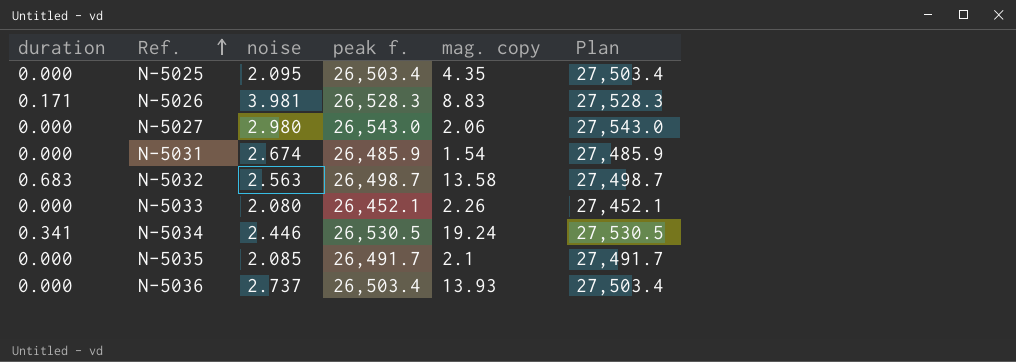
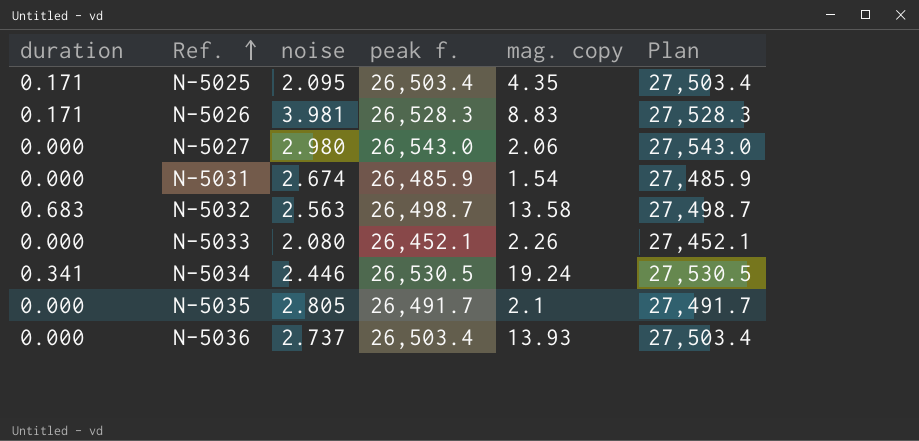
N-5025 | duration: 0.000 -> 0.171
N-5035 | noise: 2.085 -> 2.805

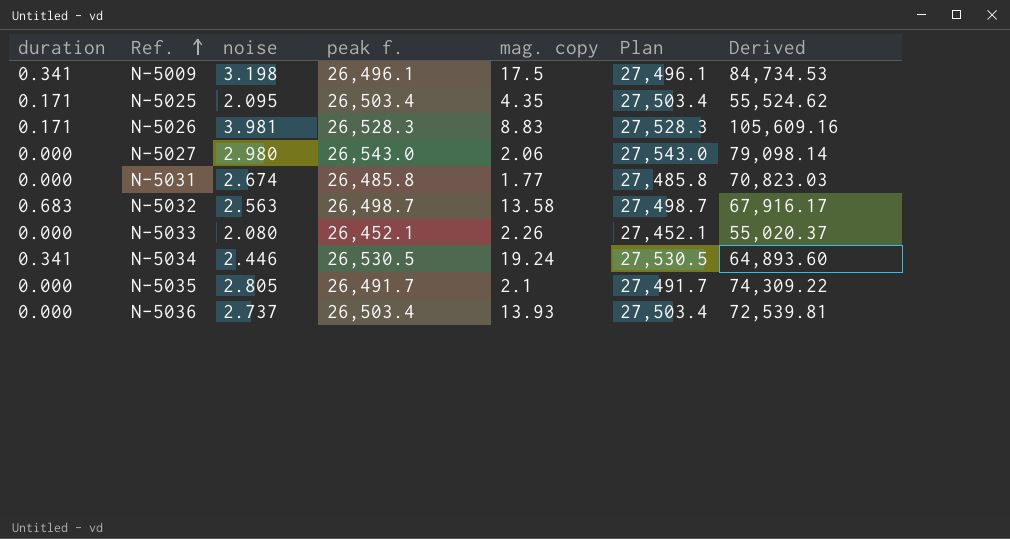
column Derived | formula: none -> [noise] * [peak f.]
row N-5009: none -> 0.341 | 3.198 | 26,496.1 | 17.5 | 27,496.1 | 84,734.53
N-5031 | peak f.: 26,485.9 -> 26,485.8
N-5031 | mag. copy: 1.54 -> 1.77
N-5031 | Plan: 27,485.9 -> 27,485.8

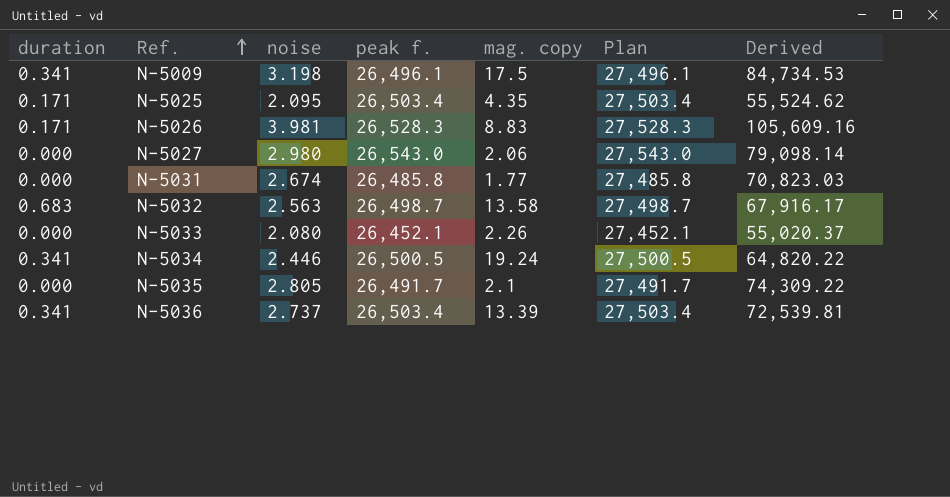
N-5034 | peak f.: 26,530.5 -> 26,500.5
N-5034 | Plan: 27,530.5 -> 27,500.5
N-5034 | Derived: 64,893.60 -> 64,820.22
N-5036 | duration: 0.000 -> 0.341
N-5036 | mag. copy: 13.93 -> 13.39

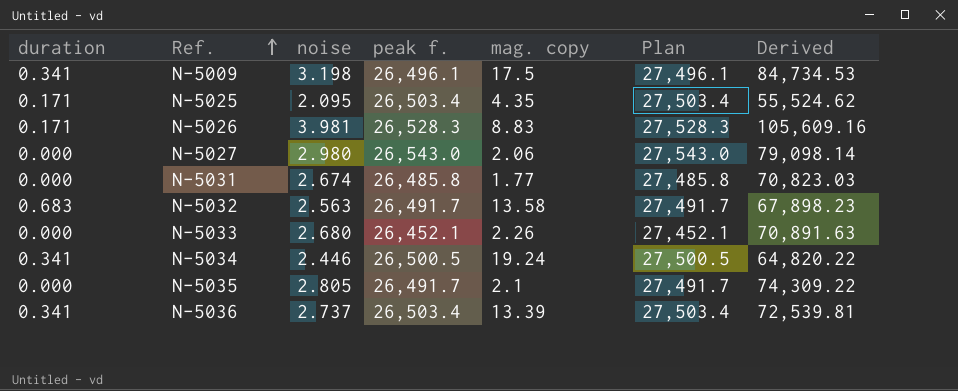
N-5032 | peak f.: 26,498.7 -> 26,491.7
N-5032 | Plan: 27,498.7 -> 27,491.7
N-5032 | Derived: 67,916.17 -> 67,898.23
N-5033 | noise: 2.080 -> 2.680
N-5033 | Derived: 55,020.37 -> 70,891.63

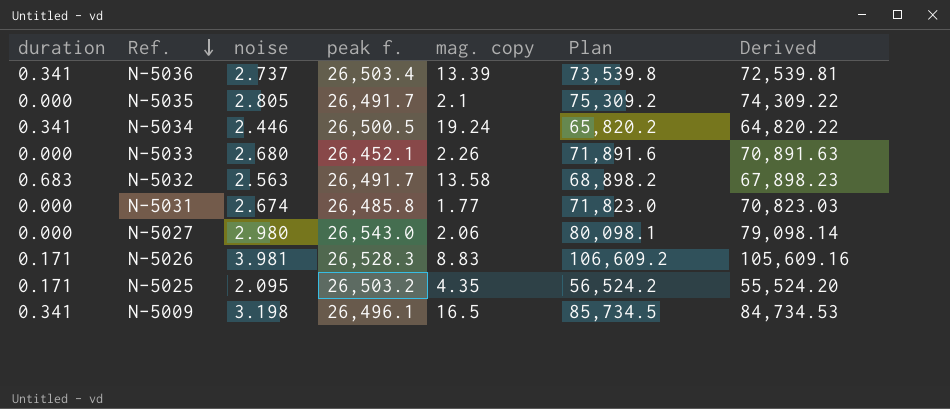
row order: Ref. ascending -> Ref. descending
column Plan | formula: [peak f.] + 1000 -> [Derived] + 1000
N-5025 | peak f.: 26,503.4 -> 26,503.2
N-5025 | Derived: 55,524.62 -> 55,524.20
N-5009 | mag. copy: 17.5 -> 16.5

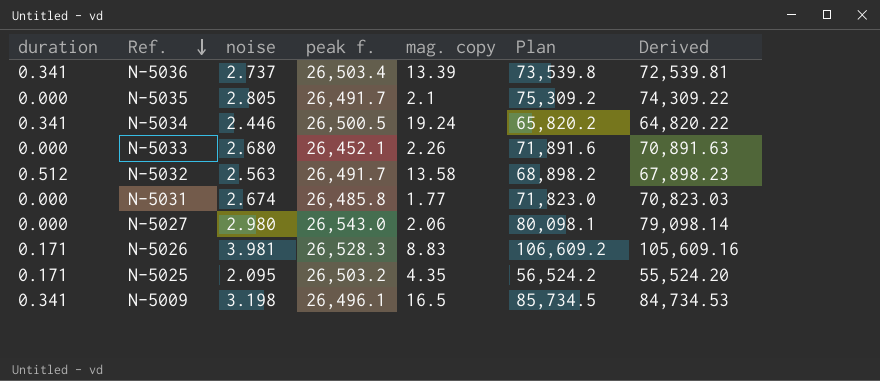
N-5032 | duration: 0.683 -> 0.512

